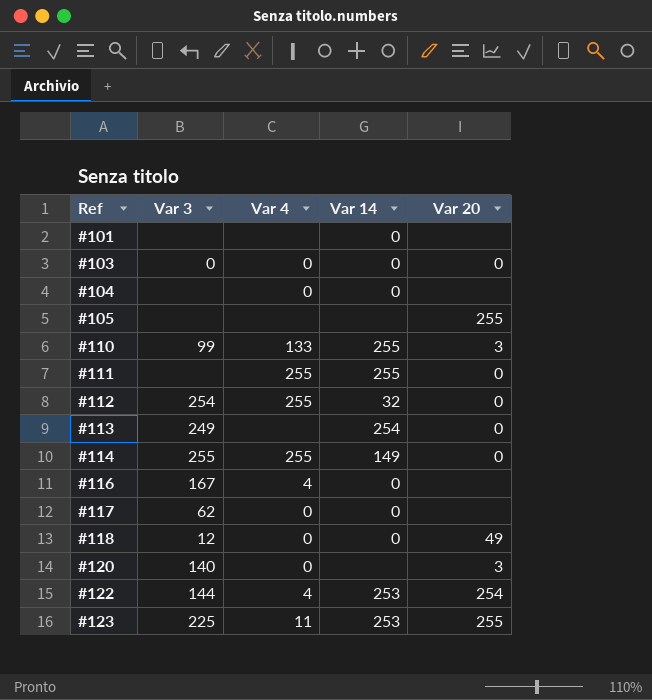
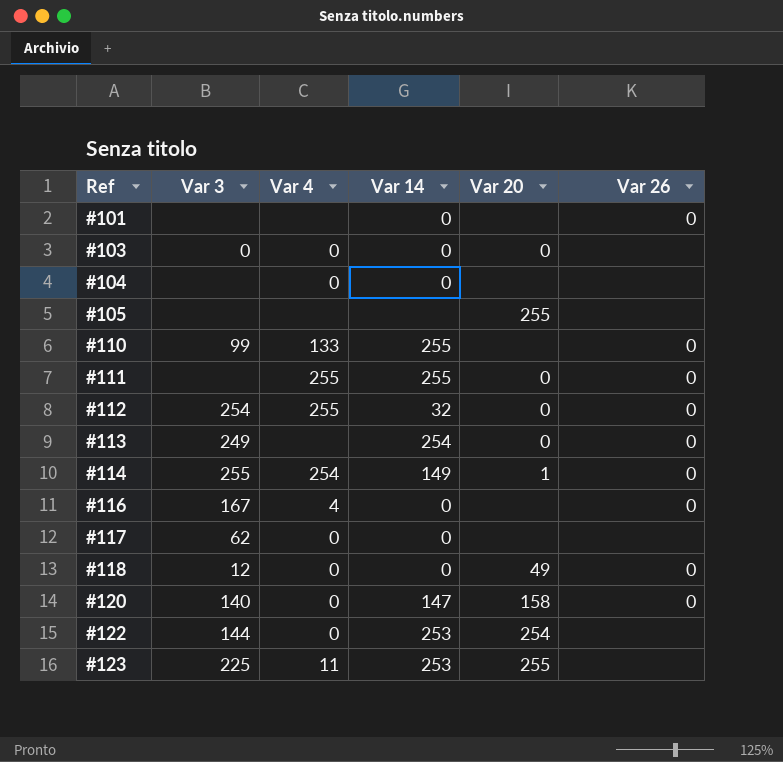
column Var 26 | position: none -> 6
#110 | Var 20: 3 -> none
#114 | Var 4: 255 -> 254
#114 | Var 20: 0 -> 1
#120 | Var 14: none -> 147
#120 | Var 20: 3 -> 158
#122 | Var 4: 4 -> 0

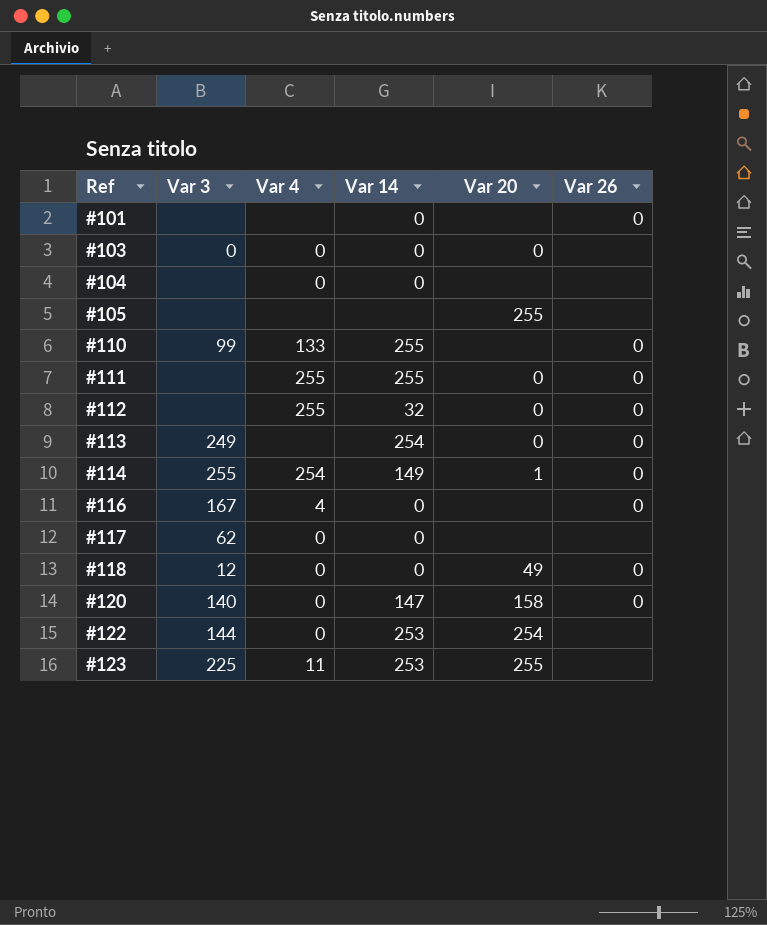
#112 | Var 3: 254 -> none

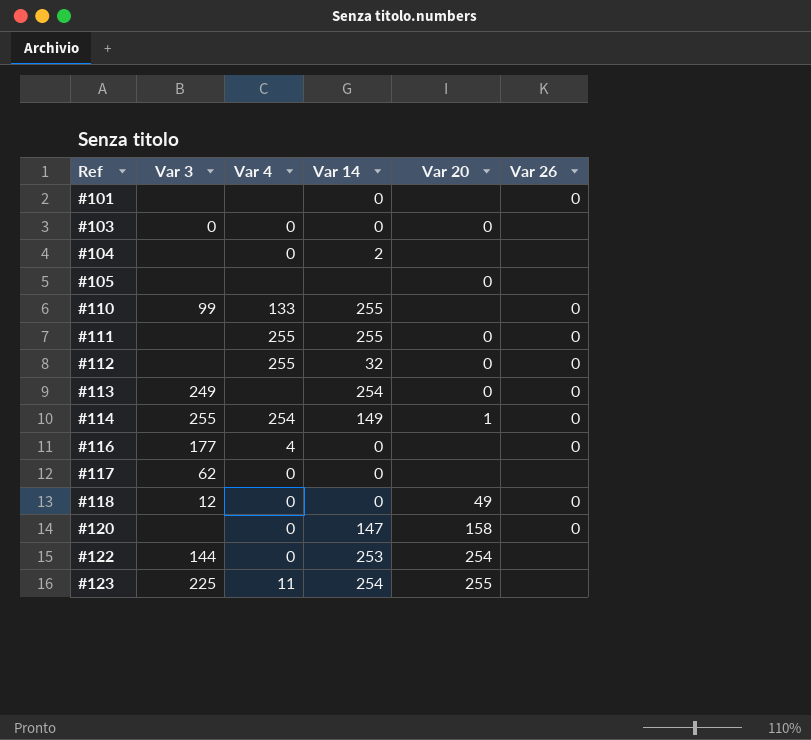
#104 | Var 14: 0 -> 2
#105 | Var 20: 255 -> 0
#116 | Var 3: 167 -> 177
#120 | Var 3: 140 -> none
#123 | Var 14: 253 -> 254

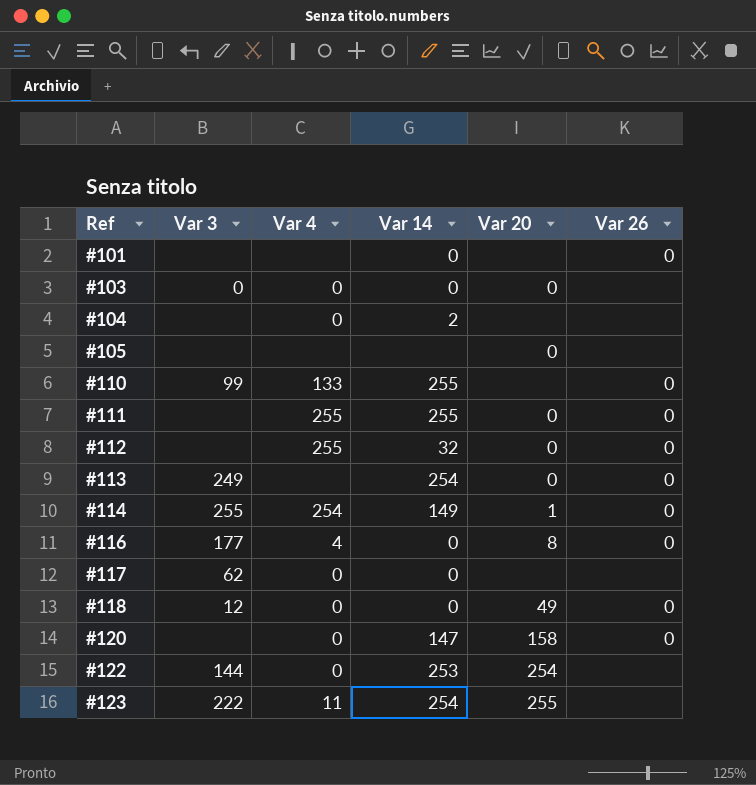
#116 | Var 20: none -> 8
#123 | Var 3: 225 -> 222

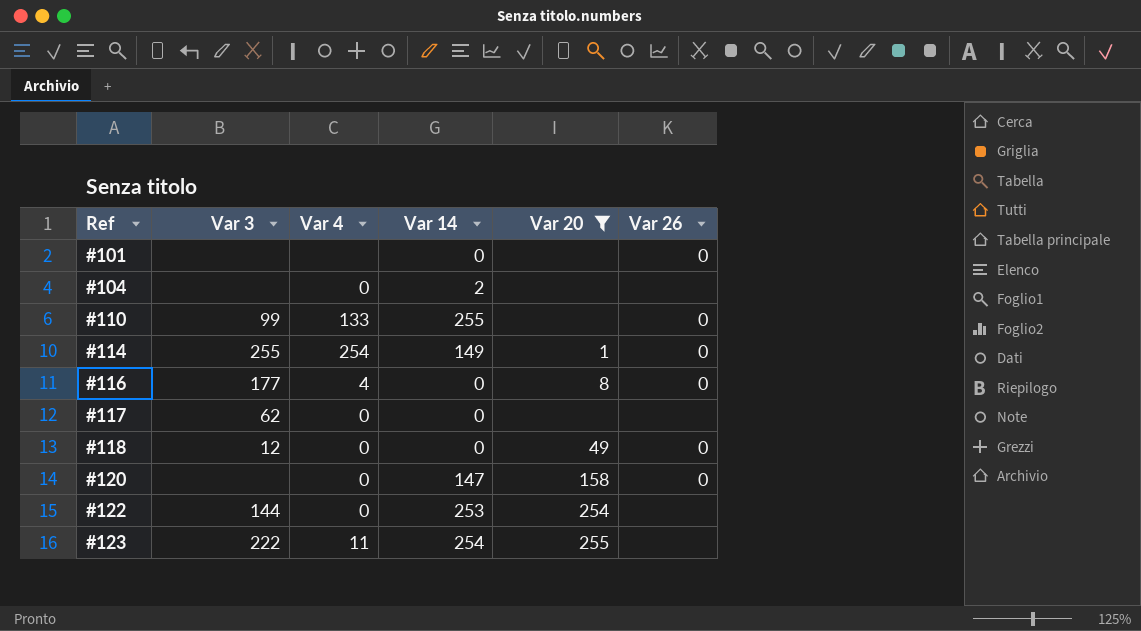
filter: none -> Var 20 != 0

